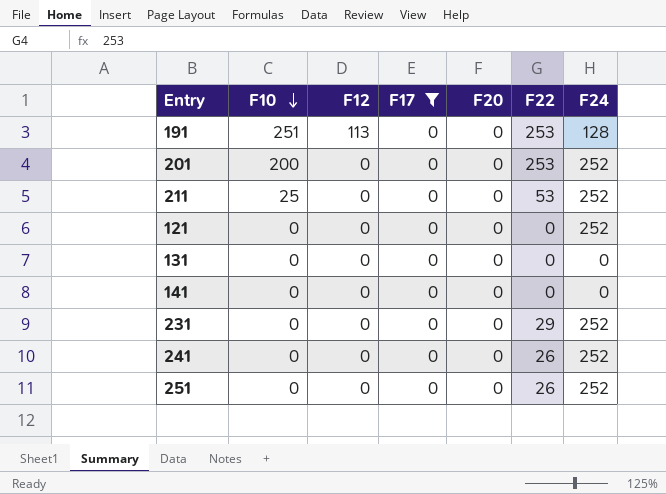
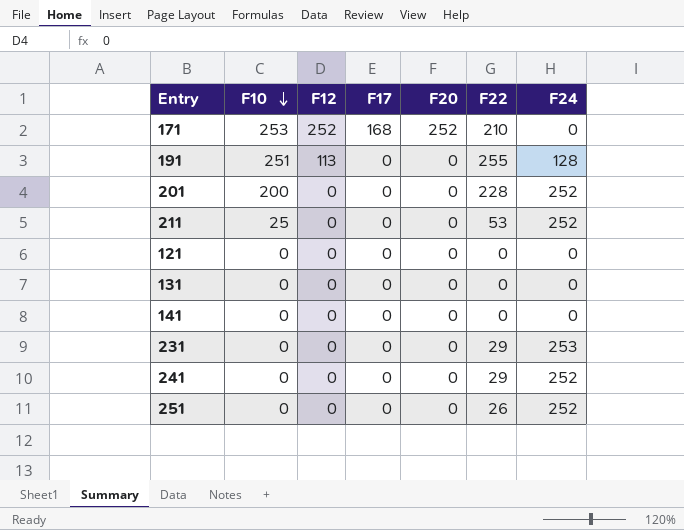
filter: F17 = 0 -> none
191 | F22: 253 -> 255
201 | F22: 253 -> 228
121 | F24: 252 -> 0
231 | F24: 252 -> 253
241 | F22: 26 -> 29

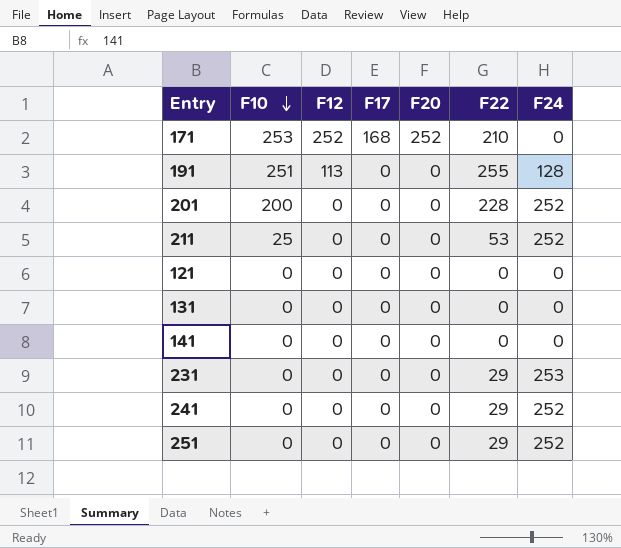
251 | F22: 26 -> 29

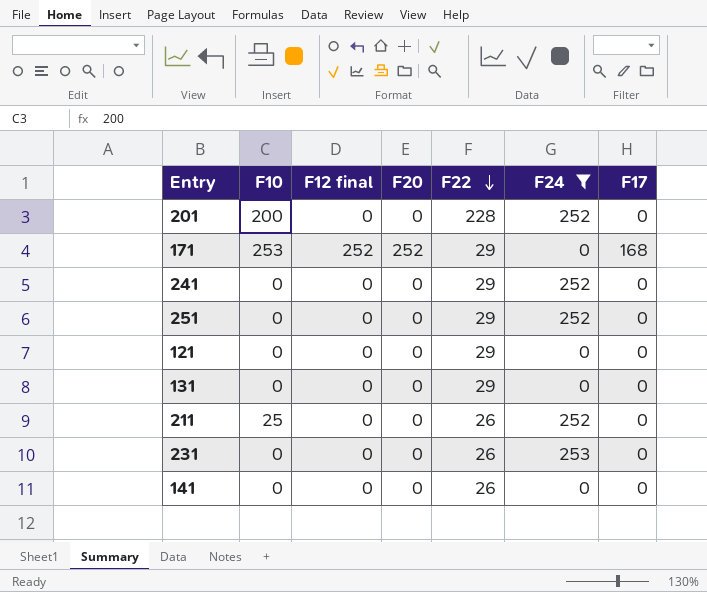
filter: none -> F24 != 128
row order: F10 descending -> F22 descending
column name: F12 -> F12 final
column F17 | position: 4 -> 7
171 | F22: 210 -> 29
121 | F22: 0 -> 29
131 | F22: 0 -> 29
211 | F22: 53 -> 26
231 | F22: 29 -> 26
141 | F22: 0 -> 26

